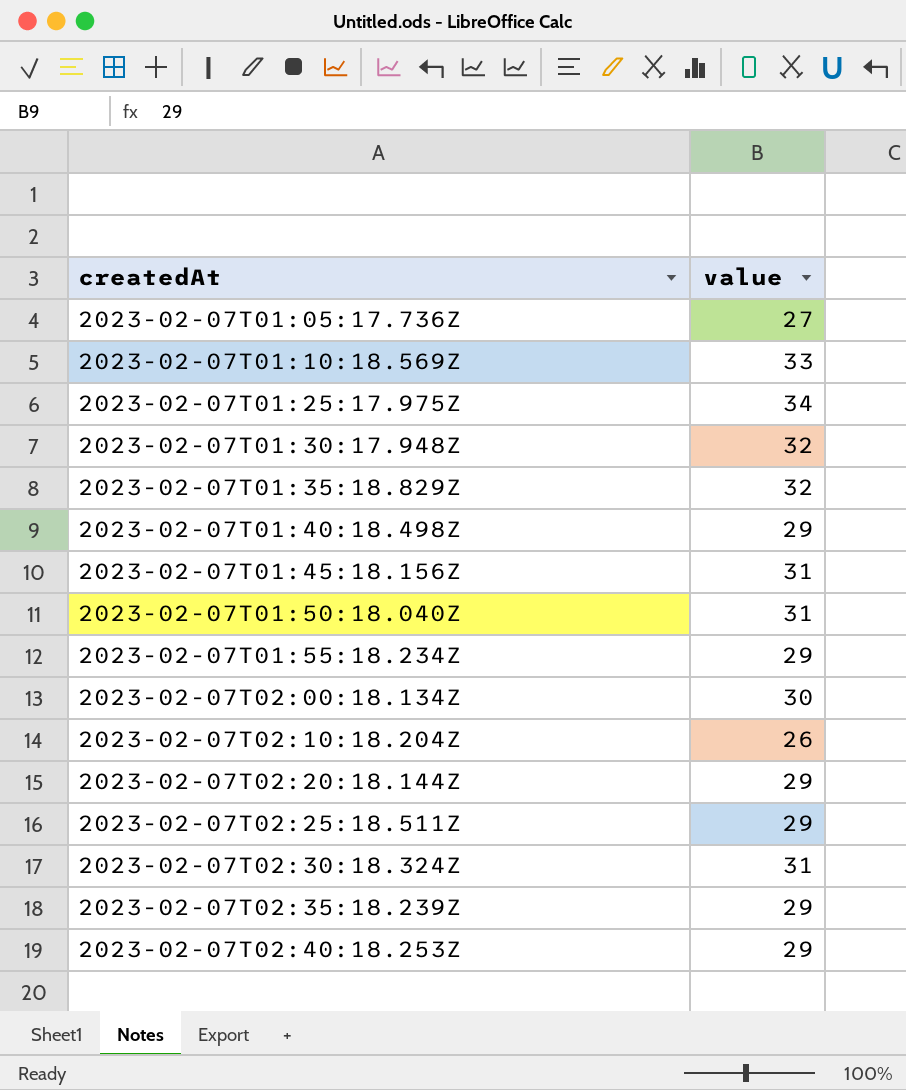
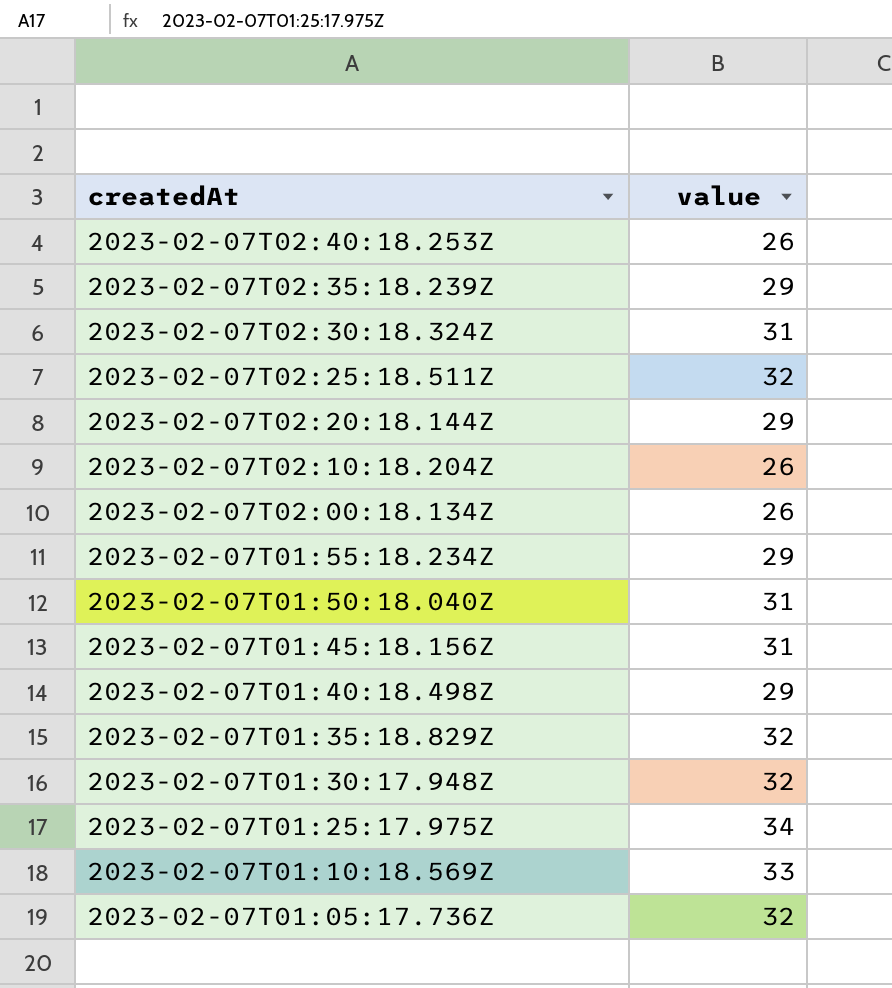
row order: createdAt ascending -> createdAt descending
2023-02-07T02:40:18.253Z | value: 29 -> 26
2023-02-07T02:25:18.511Z | value: 29 -> 32
2023-02-07T02:00:18.134Z | value: 30 -> 26
2023-02-07T01:05:17.736Z | value: 27 -> 32

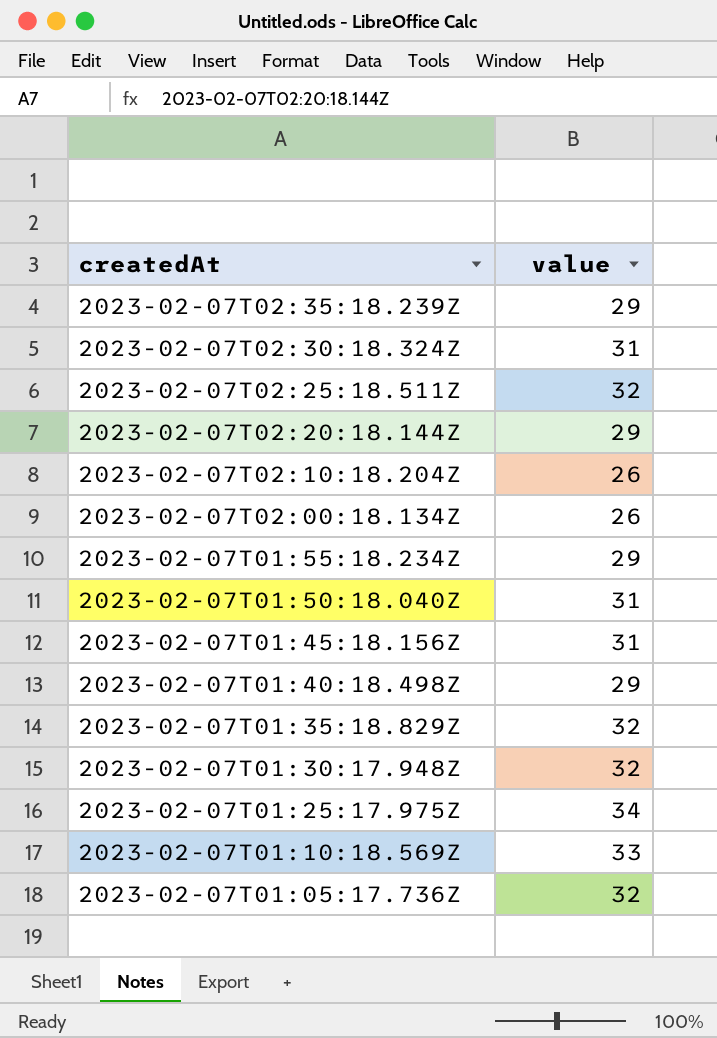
row 2023-02-07T02:40:18.253Z: 26 -> none

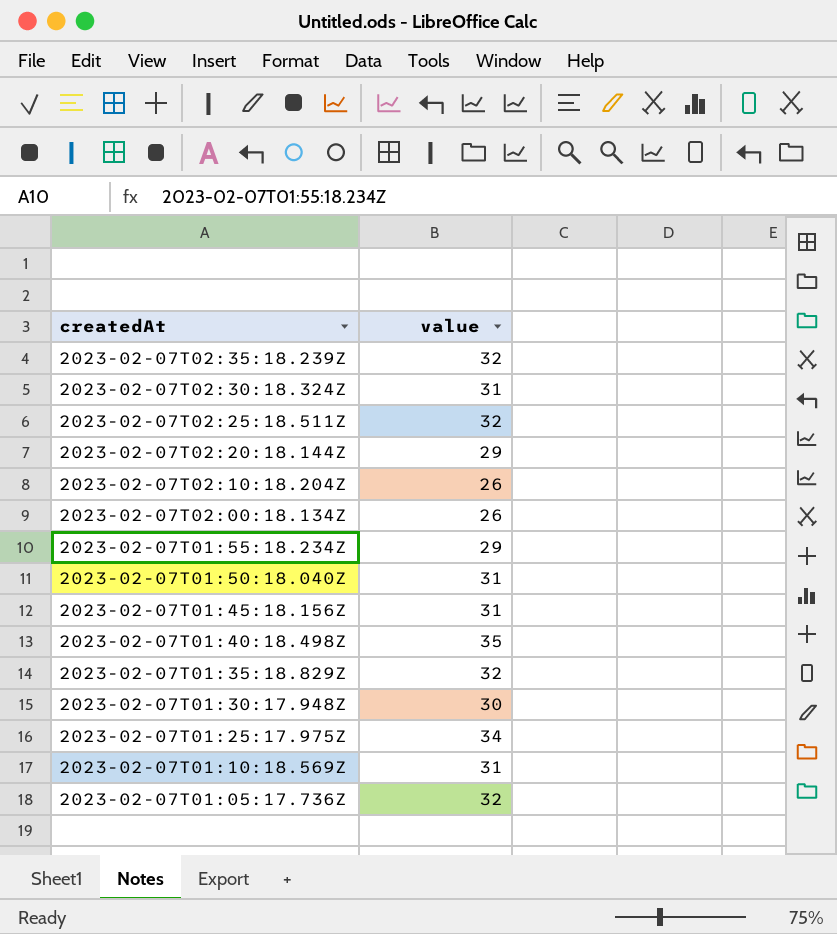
2023-02-07T02:35:18.239Z | value: 29 -> 32
2023-02-07T01:40:18.498Z | value: 29 -> 35
2023-02-07T01:30:17.948Z | value: 32 -> 30
2023-02-07T01:10:18.569Z | value: 33 -> 31

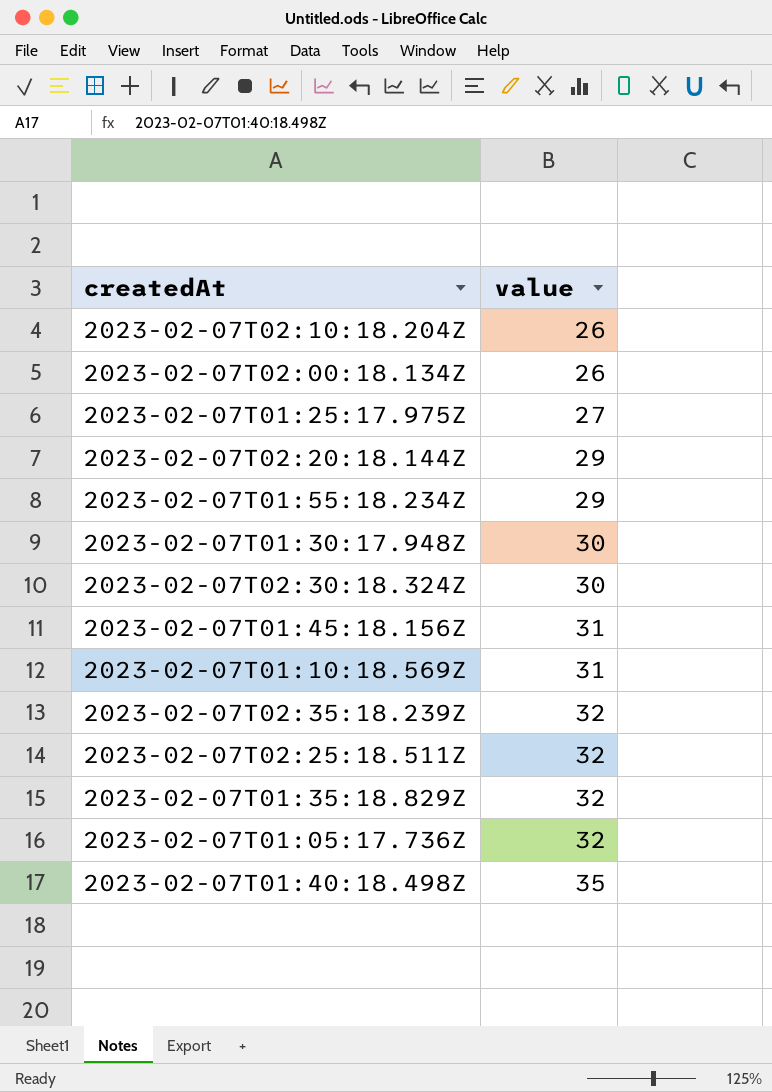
row order: createdAt descending -> value ascending
row 2023-02-07T01:50:18.040Z: 31 -> none
2023-02-07T01:25:17.975Z | value: 34 -> 27
2023-02-07T02:30:18.324Z | value: 31 -> 30

